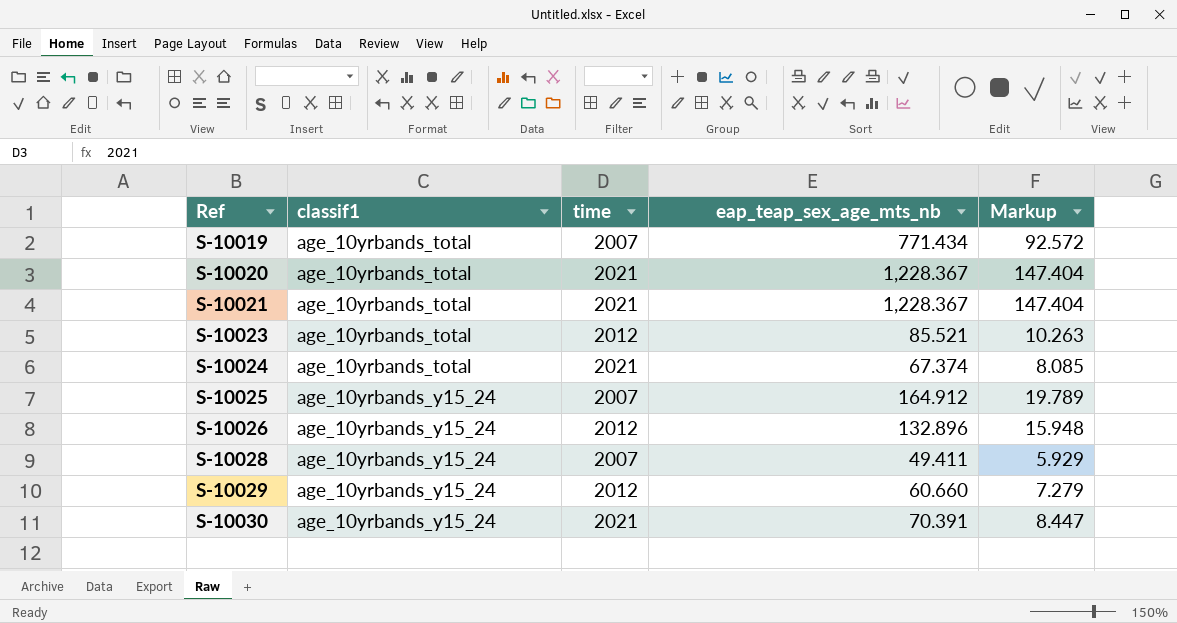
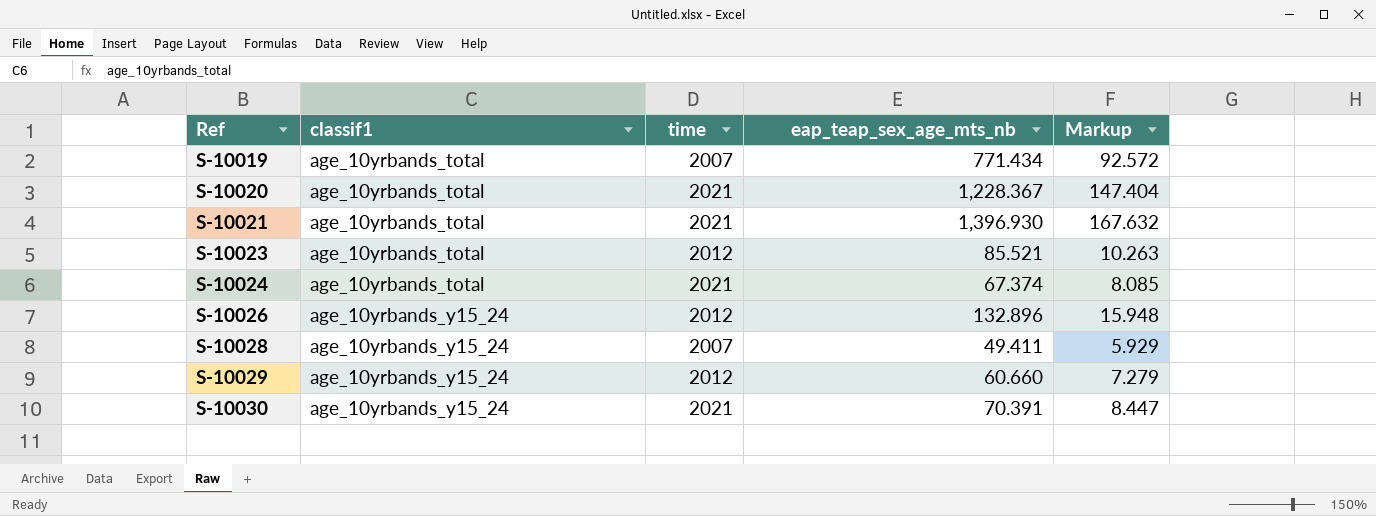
row S-10025: age_10yrbands_y15_24 | 2007 | 164.912 | 19.789 -> none
S-10021 | eap_teap_sex_age_mts_nb: 1,228.367 -> 1,396.930
S-10021 | Markup: 147.404 -> 167.632

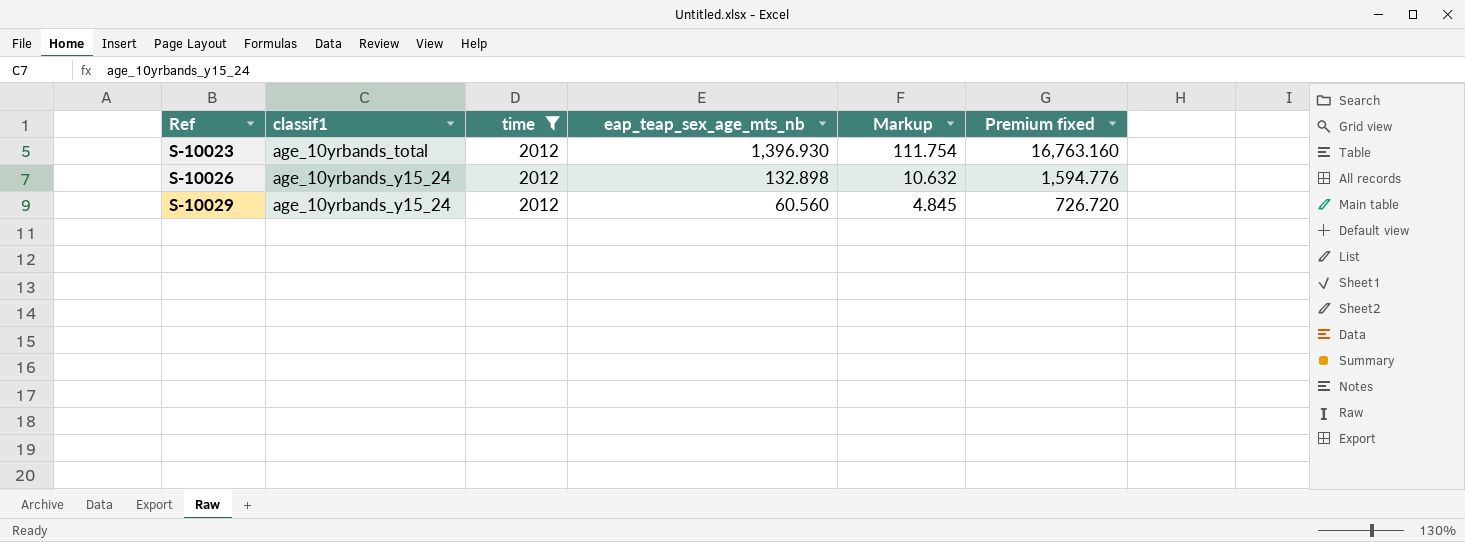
filter: none -> time = 2012
column Markup | formula: [eap_teap_sex_age_mts_nb] * 0.12 -> [eap_teap_sex_age_mts_nb] * 0.08
column Premium fixed | formula: none -> [eap_teap_sex_age_mts_nb] * 12
S-10023 | eap_teap_sex_age_mts_nb: 85.521 -> 1,396.930
S-10026 | eap_teap_sex_age_mts_nb: 132.896 -> 132.898
S-10029 | eap_teap_sex_age_mts_nb: 60.660 -> 60.560

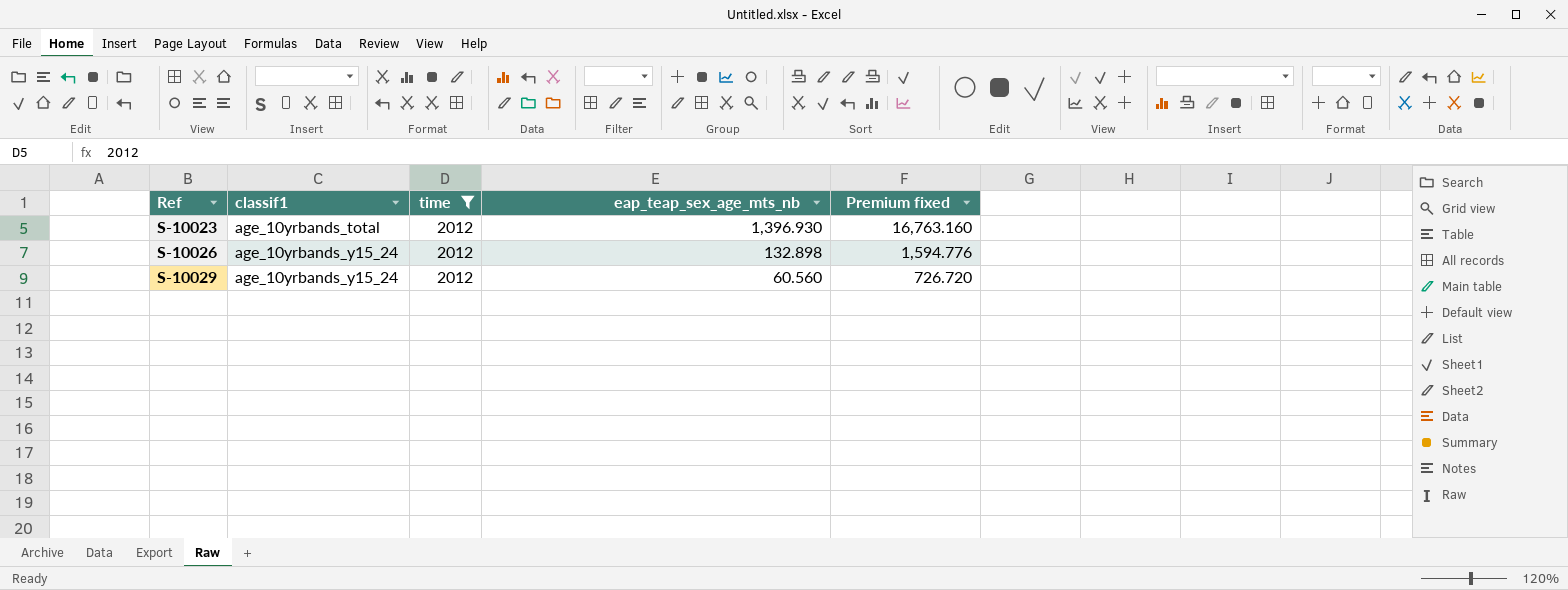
column Markup | formula: [eap_teap_sex_age_mts_nb] * 0.08 -> none

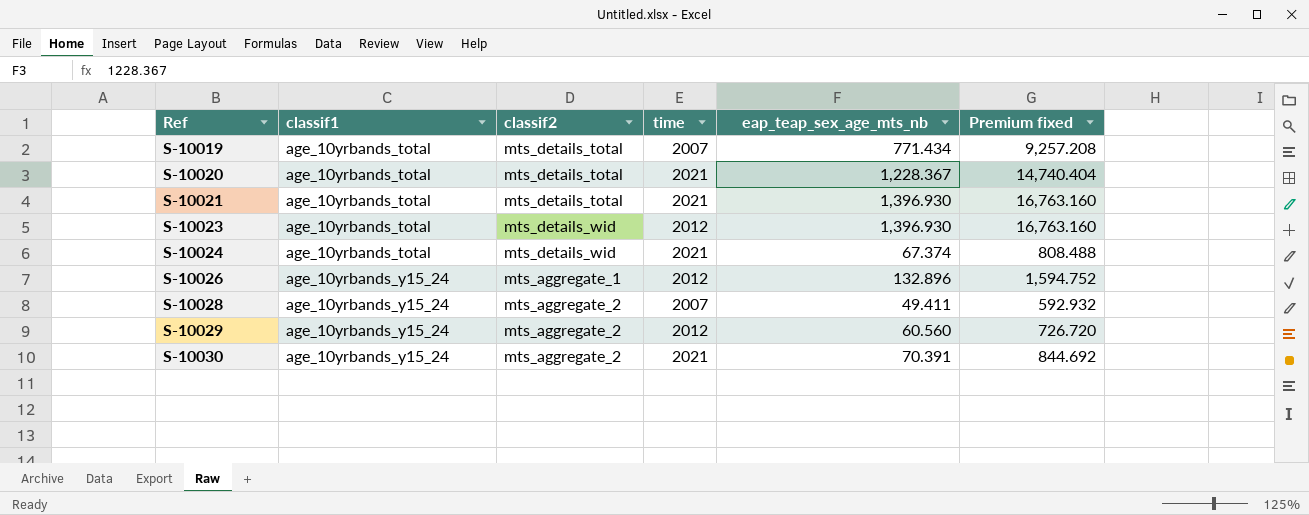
filter: time = 2012 -> none
column classif2 | position: none -> 3
S-10026 | eap_teap_sex_age_mts_nb: 132.898 -> 132.896
S-10026 | Premium fixed: 1,594.776 -> 1,594.752

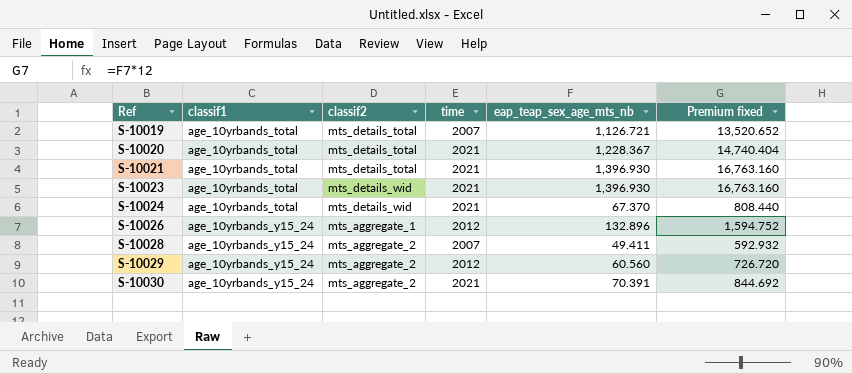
S-10019 | eap_teap_sex_age_mts_nb: 771.434 -> 1,126.721
S-10019 | Premium fixed: 9,257.208 -> 13,520.652
S-10023 | time: 2012 -> 2021
S-10024 | eap_teap_sex_age_mts_nb: 67.374 -> 67.370
S-10024 | Premium fixed: 808.488 -> 808.440

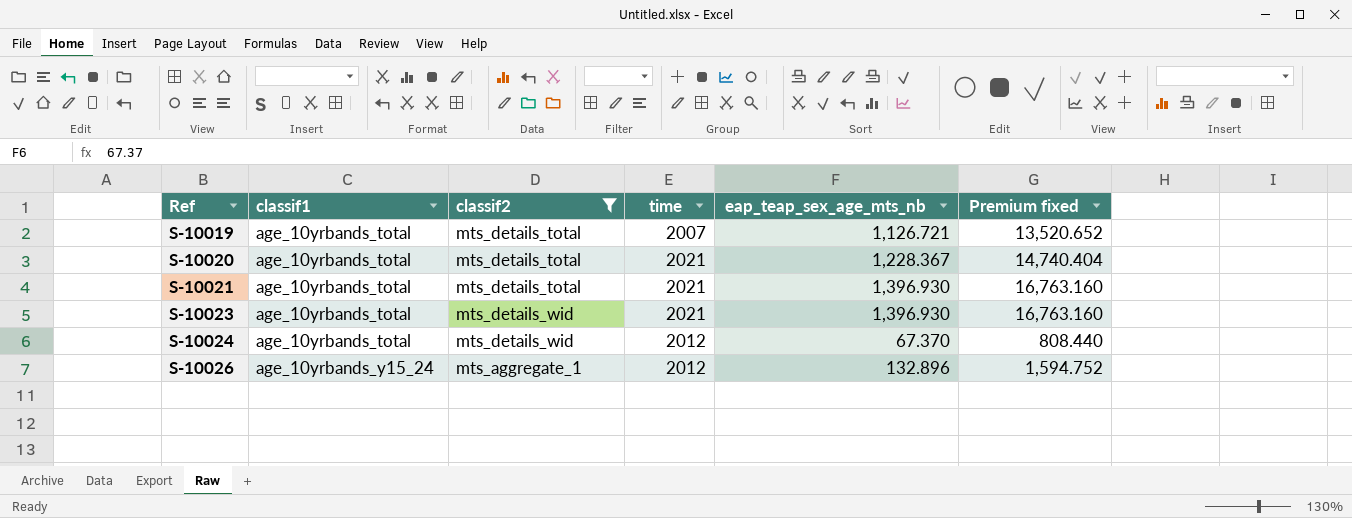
filter: none -> classif2 != mts_aggregate_2
S-10024 | time: 2021 -> 2012

